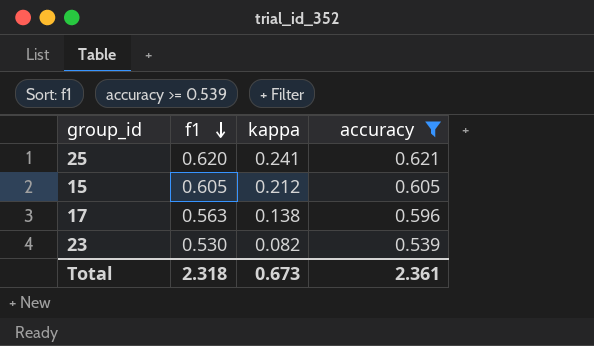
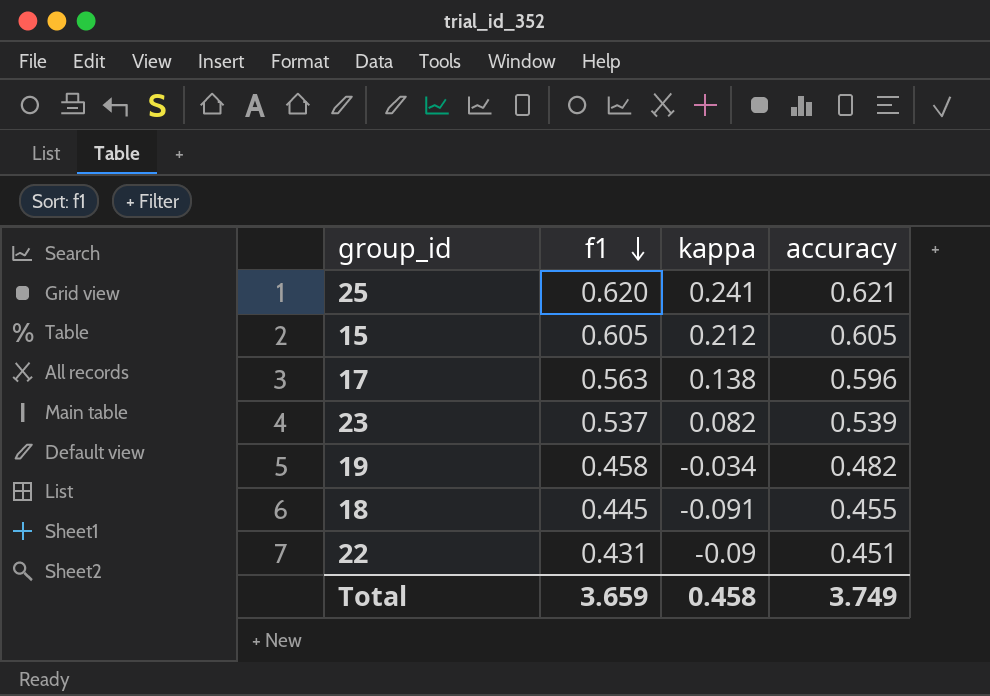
filter: accuracy >= 0.539 -> none
23 | f1: 0.530 -> 0.537
Total | f1: 2.318 -> 3.659
Total | kappa: 0.673 -> 0.458
Total | accuracy: 2.361 -> 3.749

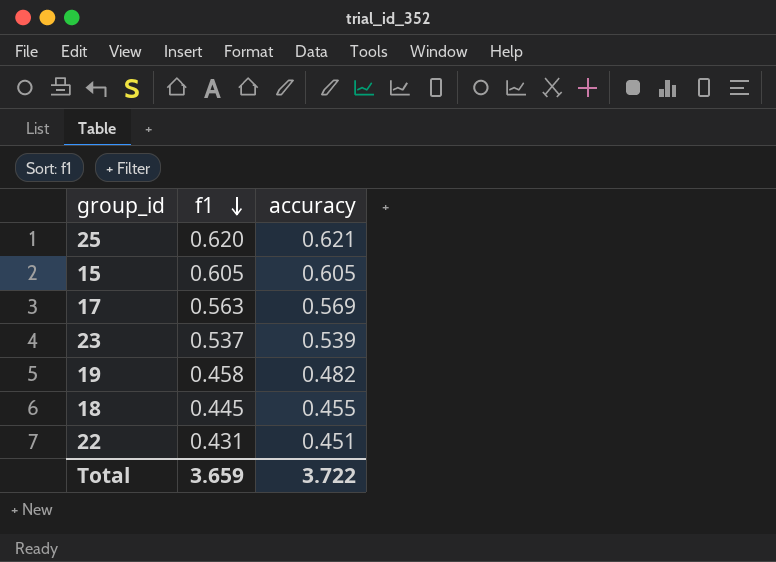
column kappa | position: 3 -> none
17 | accuracy: 0.596 -> 0.569
Total | accuracy: 3.749 -> 3.722

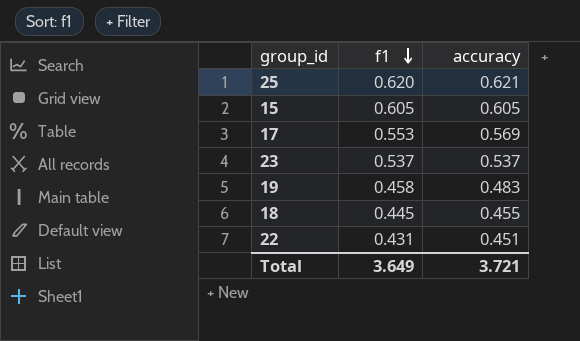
17 | f1: 0.563 -> 0.553
23 | accuracy: 0.539 -> 0.537
19 | accuracy: 0.482 -> 0.483
Total | f1: 3.659 -> 3.649
Total | accuracy: 3.722 -> 3.721

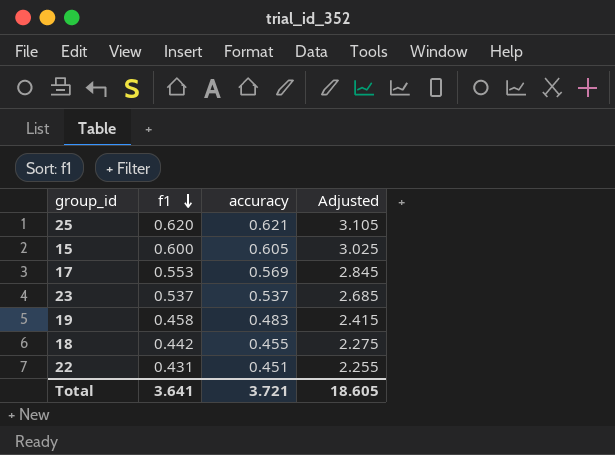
column Adjusted | formula: none -> [accuracy] * 5
15 | f1: 0.605 -> 0.600
18 | f1: 0.445 -> 0.442
Total | f1: 3.649 -> 3.641

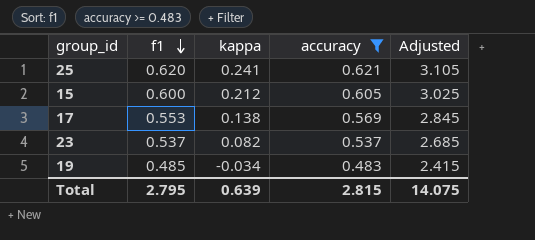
filter: none -> accuracy >= 0.483
column kappa | position: none -> 3
19 | f1: 0.458 -> 0.485
Total | f1: 3.641 -> 2.795
Total | accuracy: 3.721 -> 2.815
Total | Adjusted: 18.605 -> 14.075

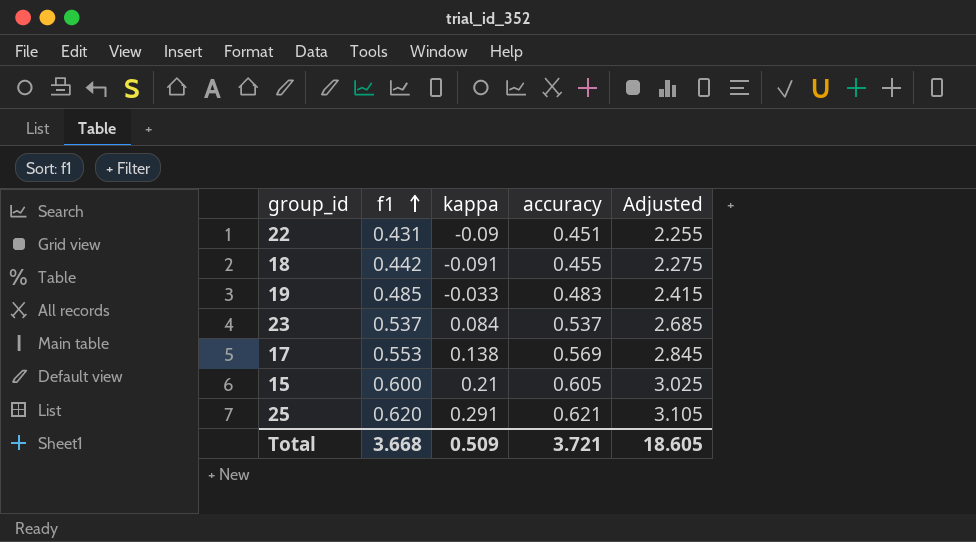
filter: accuracy >= 0.483 -> none
row order: f1 descending -> f1 ascending
19 | kappa: -0.034 -> -0.033
23 | kappa: 0.082 -> 0.084
15 | kappa: 0.212 -> 0.21
25 | kappa: 0.241 -> 0.291
Total | f1: 2.795 -> 3.668
Total | kappa: 0.639 -> 0.509
Total | accuracy: 2.815 -> 3.721
Total | Adjusted: 14.075 -> 18.605

